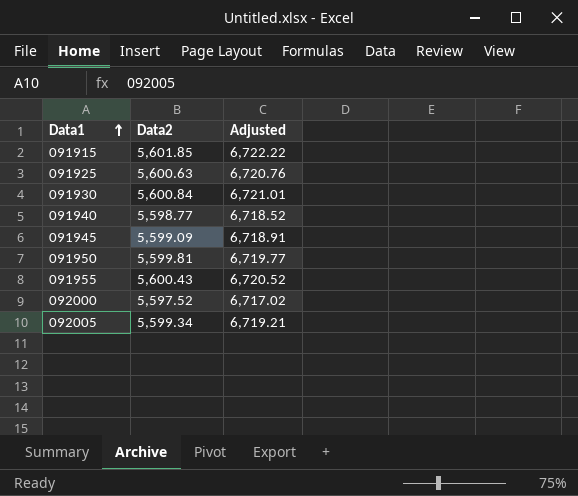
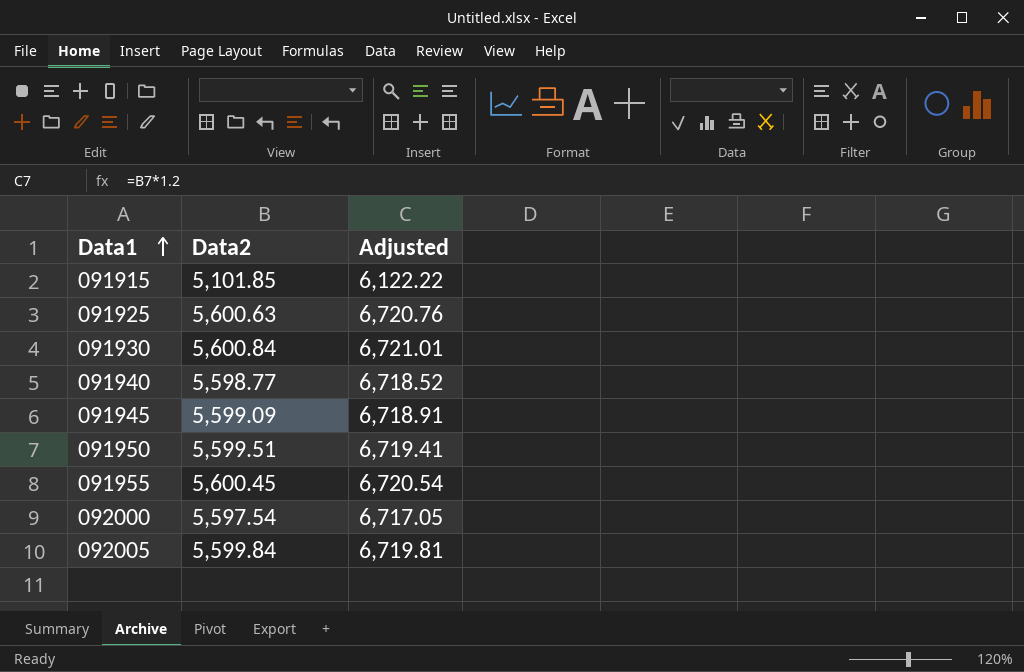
091915 | Data2: 5,601.85 -> 5,101.85
091915 | Adjusted: 6,722.22 -> 6,122.22
091950 | Data2: 5,599.81 -> 5,599.51
091950 | Adjusted: 6,719.77 -> 6,719.41
091955 | Data2: 5,600.43 -> 5,600.45
091955 | Adjusted: 6,720.52 -> 6,720.54
092000 | Data2: 5,597.52 -> 5,597.54
092000 | Adjusted: 6,717.02 -> 6,717.05
092005 | Data2: 5,599.34 -> 5,599.84
092005 | Adjusted: 6,719.21 -> 6,719.81

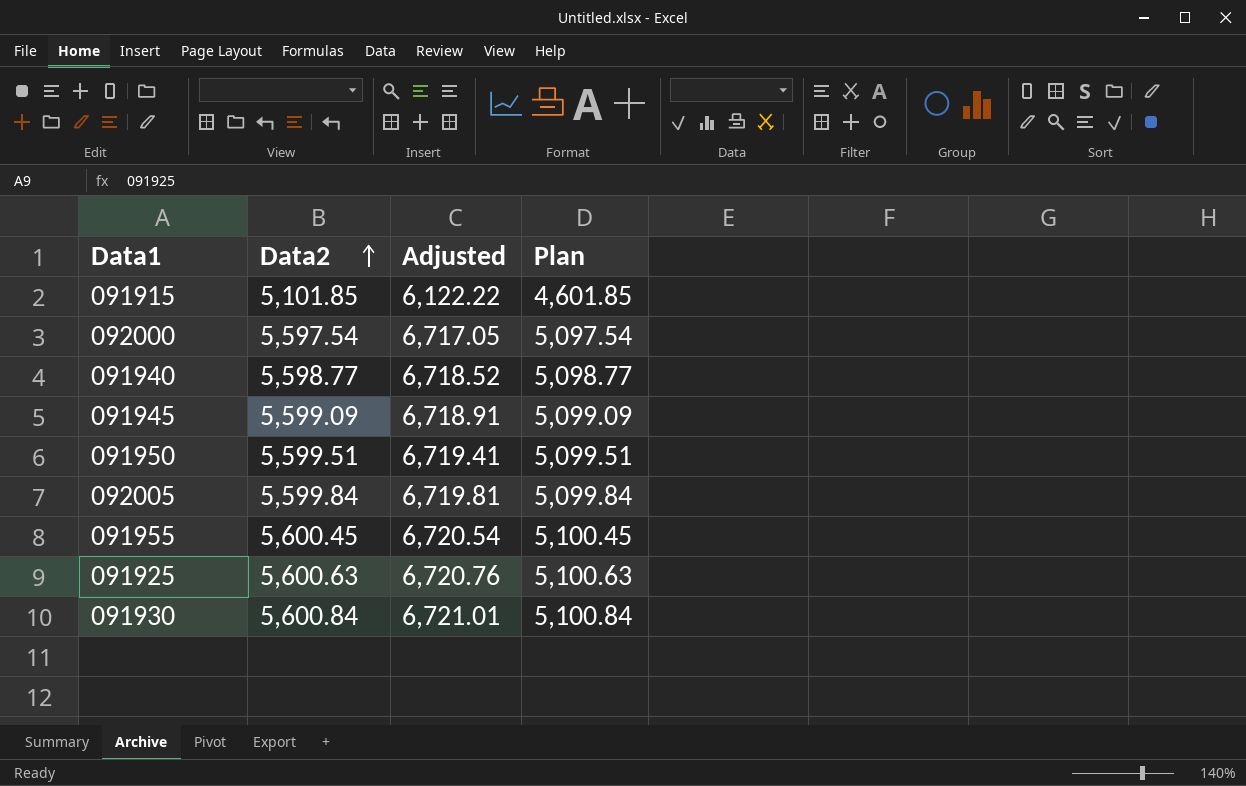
row order: Data1 ascending -> Data2 ascending
column Plan | formula: none -> [Data2] - 500

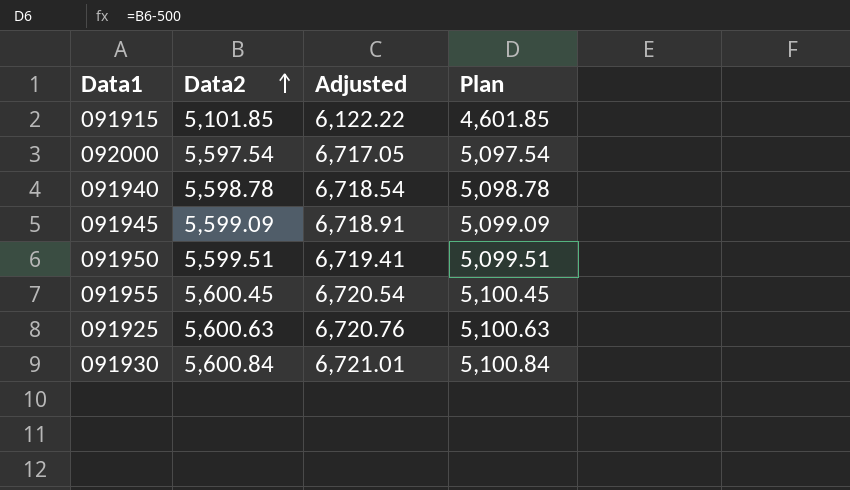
row 092005: 5,599.84 | 6,719.81 | 5,099.84 -> none
091940 | Data2: 5,598.77 -> 5,598.78
091940 | Adjusted: 6,718.52 -> 6,718.54
091940 | Plan: 5,098.77 -> 5,098.78

